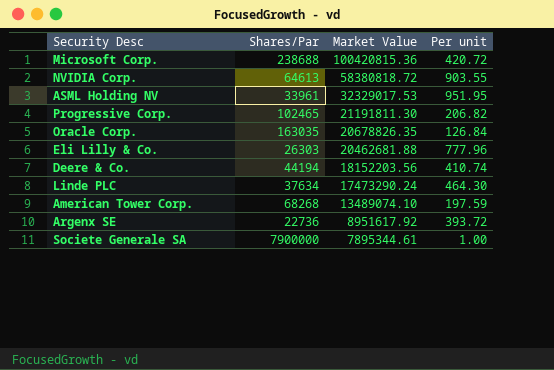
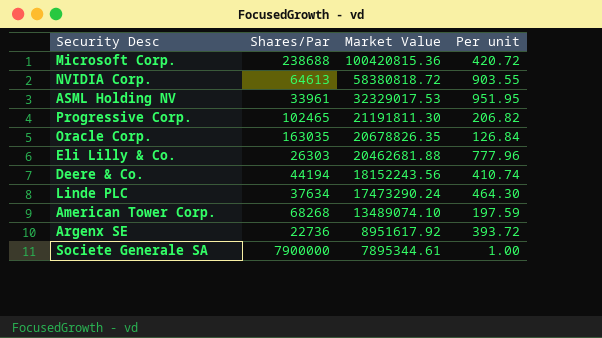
Deere & Co. | Market Value: 18152203.56 -> 18152243.56

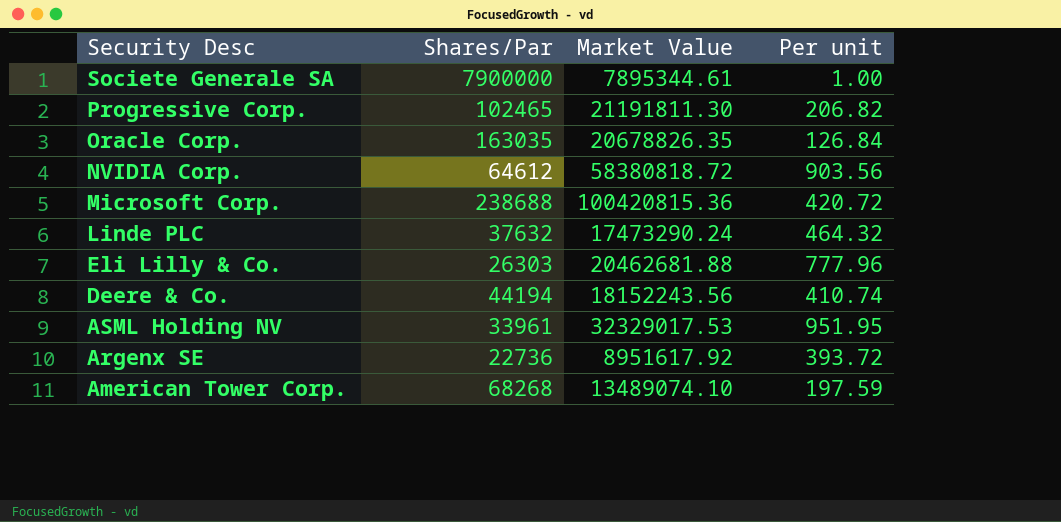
row order: Market Value descending -> Security Desc descending
NVIDIA Corp. | Shares/Par: 64613 -> 64612
NVIDIA Corp. | Per unit: 903.55 -> 903.56
Linde PLC | Shares/Par: 37634 -> 37632
Linde PLC | Per unit: 464.30 -> 464.32

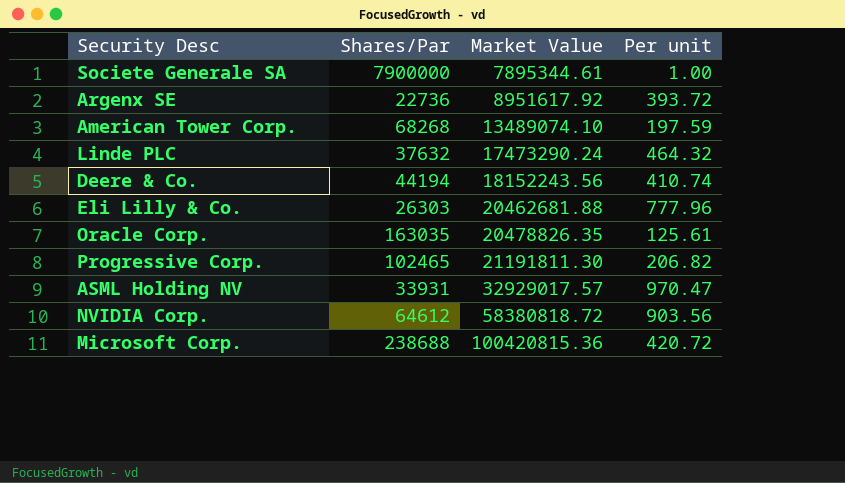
row order: Security Desc descending -> Market Value ascending
Oracle Corp. | Market Value: 20678826.35 -> 20478826.35
Oracle Corp. | Per unit: 126.84 -> 125.61
ASML Holding NV | Shares/Par: 33961 -> 33931
ASML Holding NV | Market Value: 32329017.53 -> 32929017.57
ASML Holding NV | Per unit: 951.95 -> 970.47

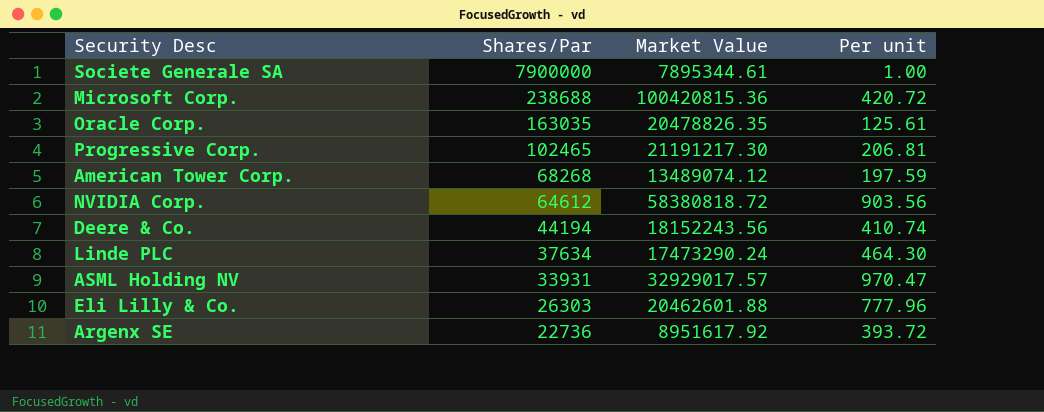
row order: Market Value ascending -> Shares/Par descending
Progressive Corp. | Market Value: 21191811.30 -> 21191217.30
Progressive Corp. | Per unit: 206.82 -> 206.81
American Tower Corp. | Market Value: 13489074.10 -> 13489074.12
Linde PLC | Shares/Par: 37632 -> 37634
Linde PLC | Per unit: 464.32 -> 464.30
Eli Lilly & Co. | Market Value: 20462681.88 -> 20462601.88

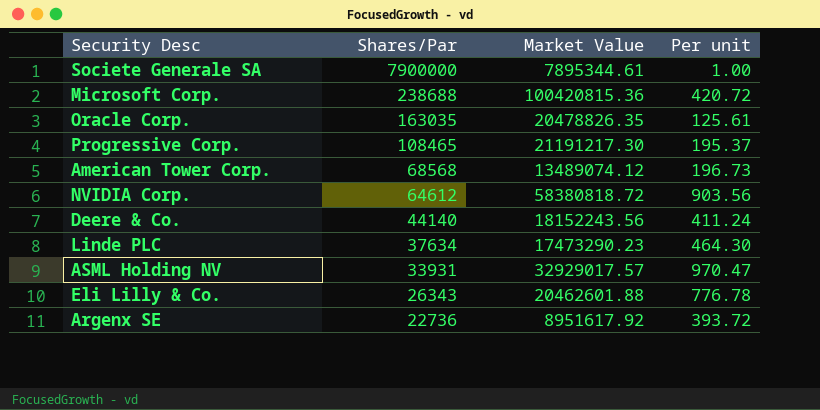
Progressive Corp. | Shares/Par: 102465 -> 108465
Progressive Corp. | Per unit: 206.81 -> 195.37
American Tower Corp. | Shares/Par: 68268 -> 68568
American Tower Corp. | Per unit: 197.59 -> 196.73
Deere & Co. | Shares/Par: 44194 -> 44140
Deere & Co. | Per unit: 410.74 -> 411.24
Linde PLC | Market Value: 17473290.24 -> 17473290.23
Eli Lilly & Co. | Shares/Par: 26303 -> 26343
Eli Lilly & Co. | Per unit: 777.96 -> 776.78

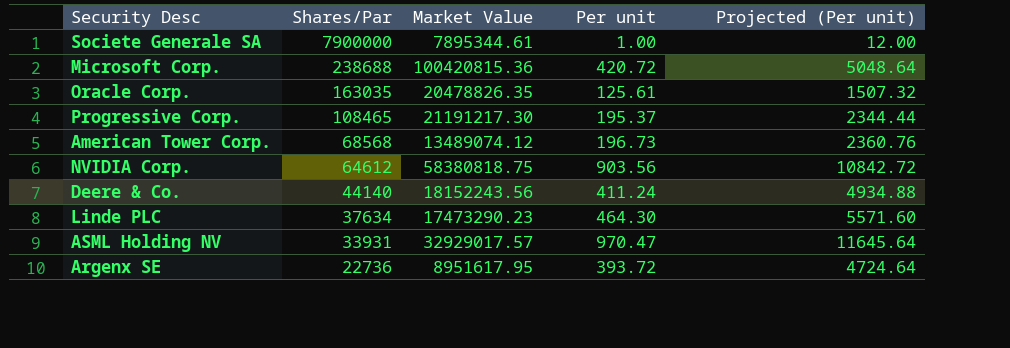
column Projected (Per unit) | formula: none -> [Per unit] * 12
row Eli Lilly & Co.: 26343 | 20462601.88 | 776.78 -> none
NVIDIA Corp. | Market Value: 58380818.72 -> 58380818.75
Argenx SE | Market Value: 8951617.92 -> 8951617.95

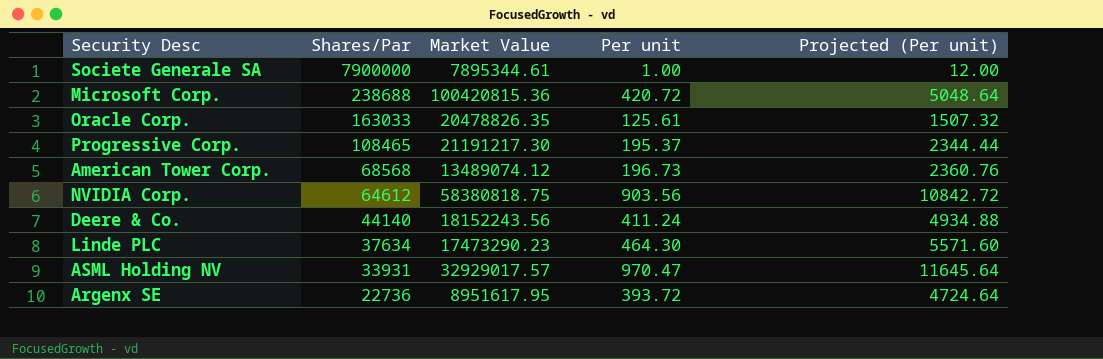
Oracle Corp. | Shares/Par: 163035 -> 163033

